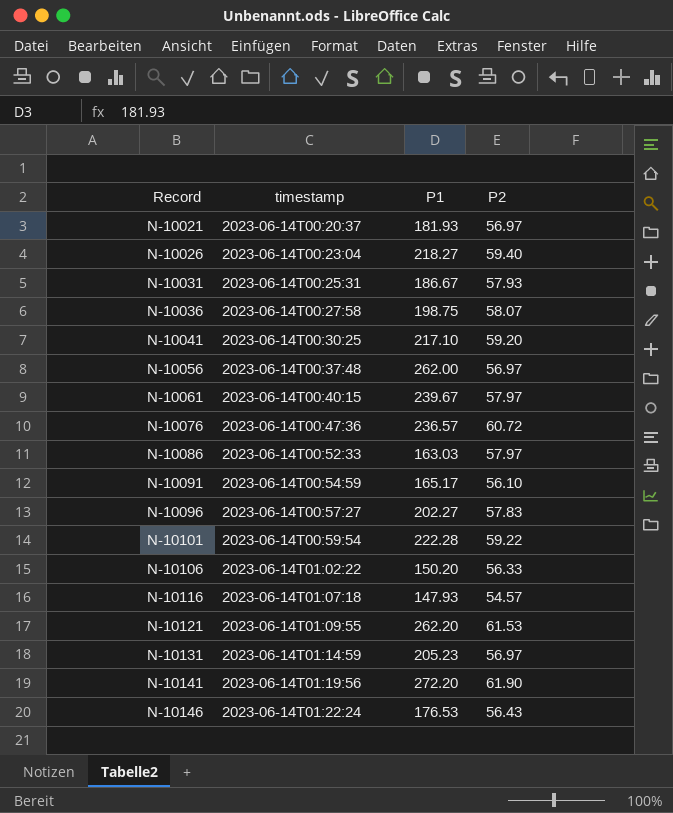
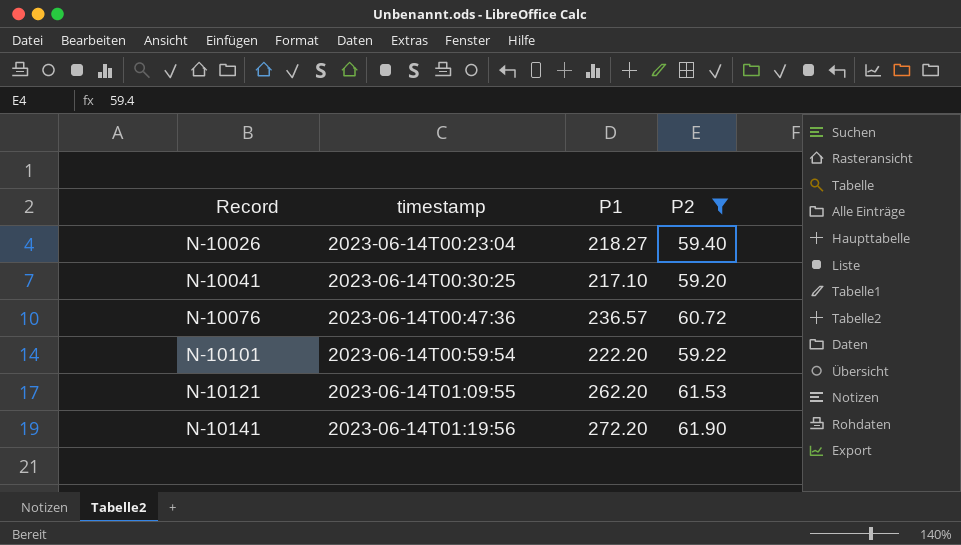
filter: none -> P2 >= 59.20
N-10101 | P1: 222.28 -> 222.20

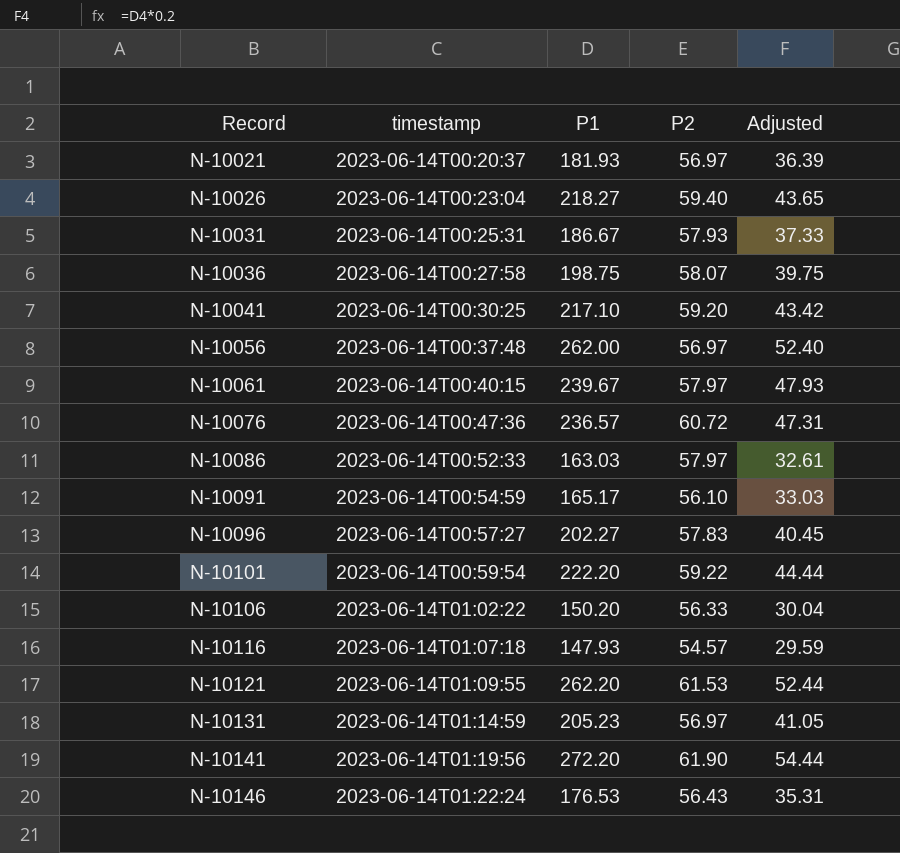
filter: P2 >= 59.20 -> none
column Adjusted | formula: none -> [P1] * 0.2

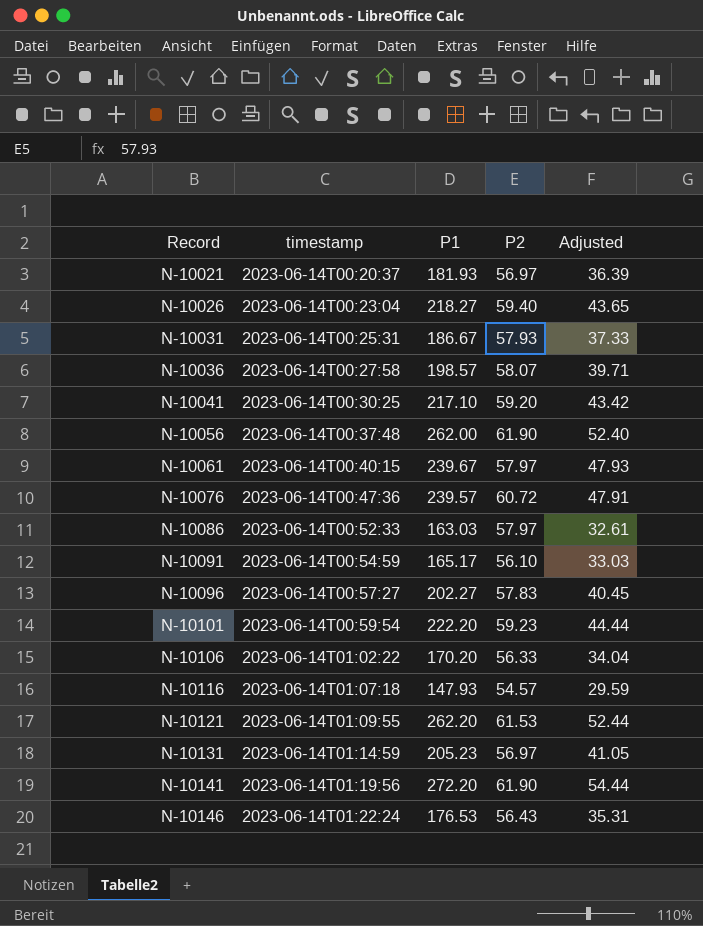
N-10036 | P1: 198.75 -> 198.57
N-10036 | Adjusted: 39.75 -> 39.71
N-10056 | P2: 56.97 -> 61.90
N-10076 | P1: 236.57 -> 239.57
N-10076 | Adjusted: 47.31 -> 47.91
N-10101 | P2: 59.22 -> 59.23
N-10106 | P1: 150.20 -> 170.20
N-10106 | Adjusted: 30.04 -> 34.04

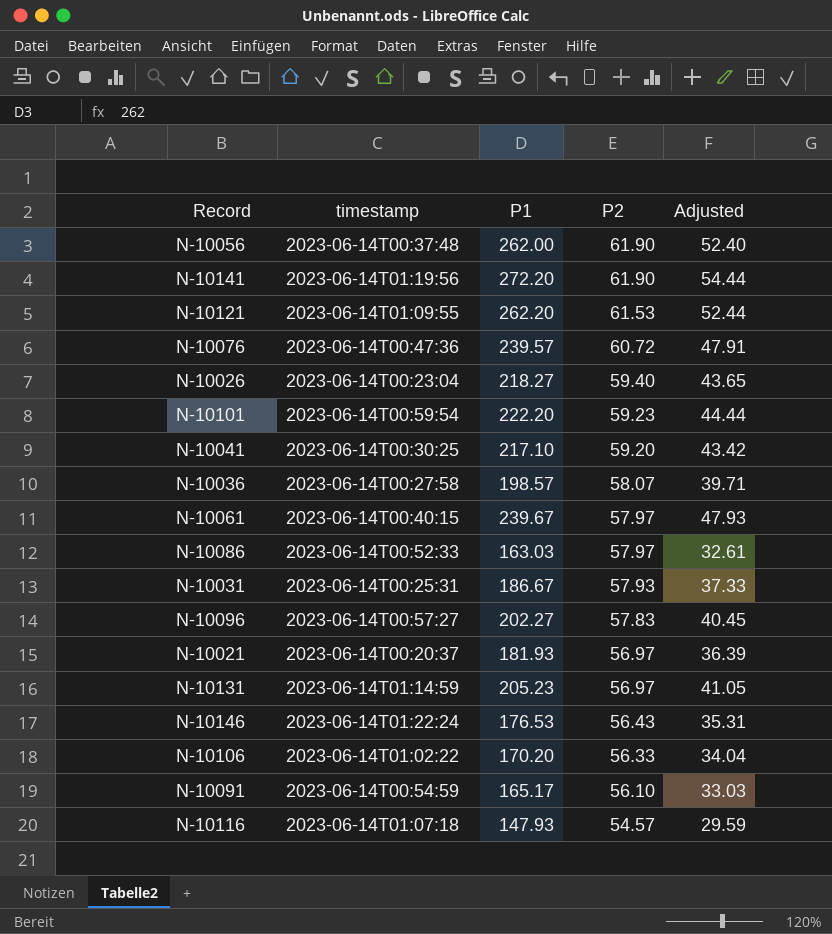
row order: Record ascending -> P2 descending

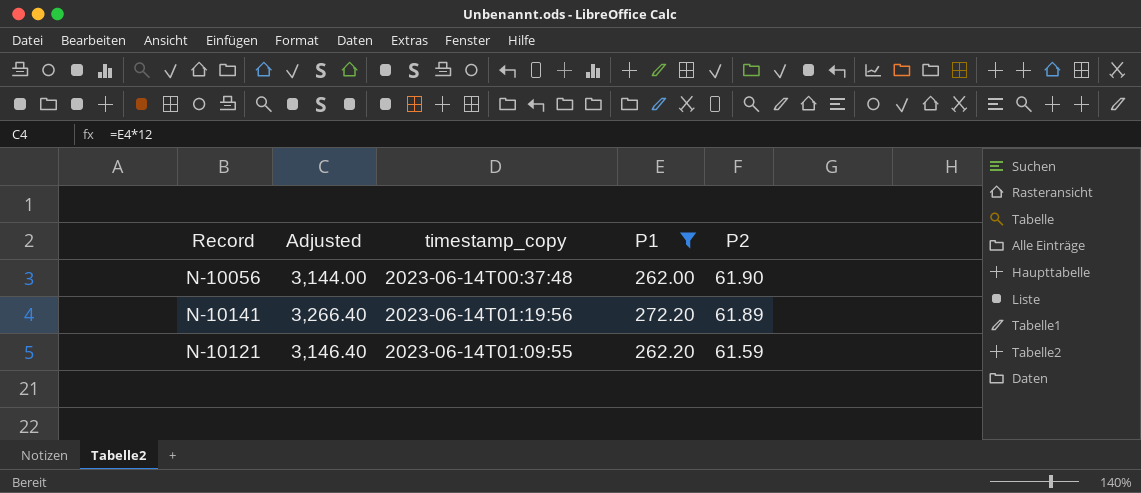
filter: none -> P1 >= 262.00
column Adjusted | formula: [P1] * 0.2 -> [P1] * 12
column Adjusted | position: 5 -> 2
column name: timestamp -> timestamp_copy
N-10141 | P2: 61.90 -> 61.89
N-10121 | P2: 61.53 -> 61.59

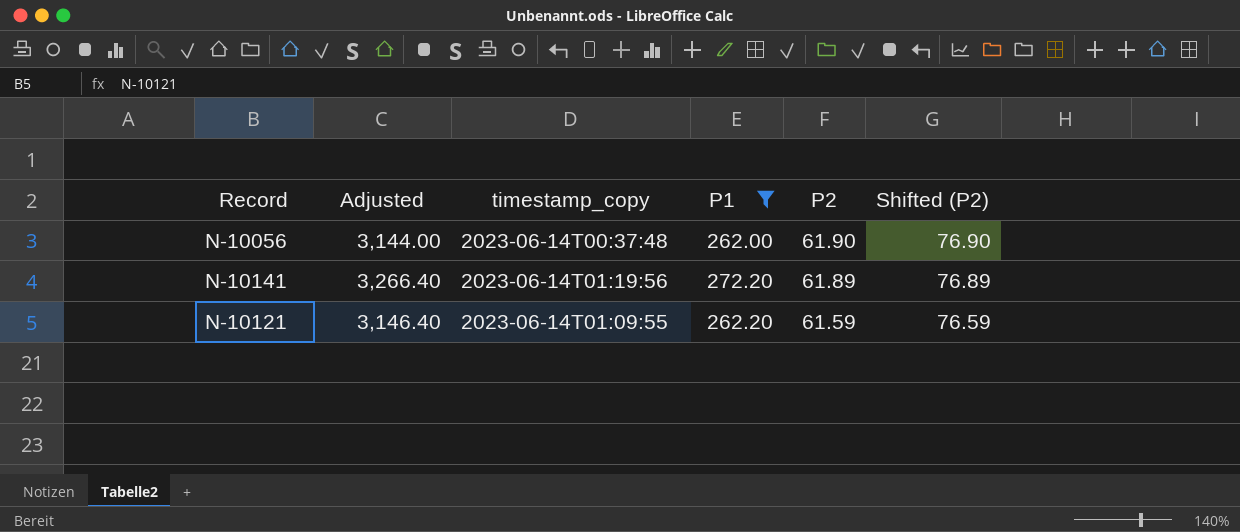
column Shifted (P2) | formula: none -> [P2] + 15

